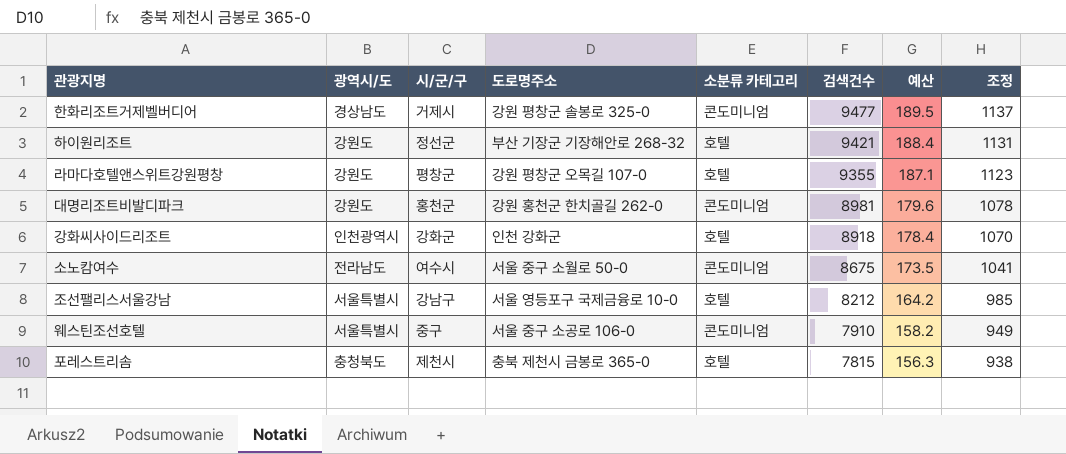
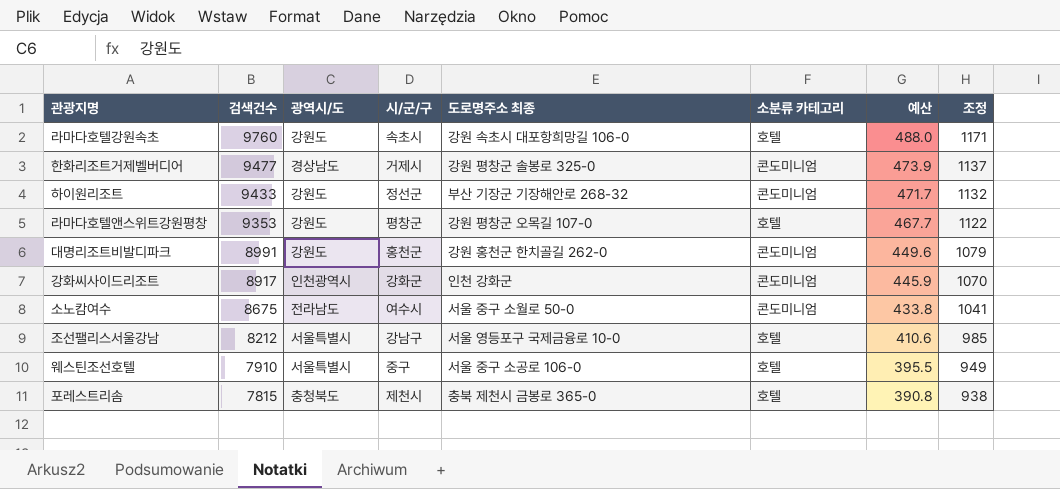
column 검색건수 | position: 6 -> 2
column name: 도로명주소 -> 도로명주소 최종
column 예산 | formula: [검색건수] * 0.02 -> [검색건수] * 0.05
row 라마다호텔강원속초: none -> 9760 | 강원도 | 속초시 | 강원 속초시 대포항희망길 106-0 | 호텔 | 488.0 | 1171
하이원리조트 | 검색건수: 9421 -> 9433
하이원리조트 | 소분류 카테고리: 호텔 -> 콘도미니엄
하이원리조트 | 조정: 1131 -> 1132
라마다호텔앤스위트강원평창 | 검색건수: 9355 -> 9353
라마다호텔앤스위트강원평창 | 조정: 1123 -> 1122
대명리조트비발디파크 | 검색건수: 8981 -> 8991
대명리조트비발디파크 | 조정: 1078 -> 1079
강화씨사이드리조트 | 검색건수: 8918 -> 8917
강화씨사이드리조트 | 소분류 카테고리: 호텔 -> 콘도미니엄
웨스틴조선호텔 | 소분류 카테고리: 콘도미니엄 -> 호텔

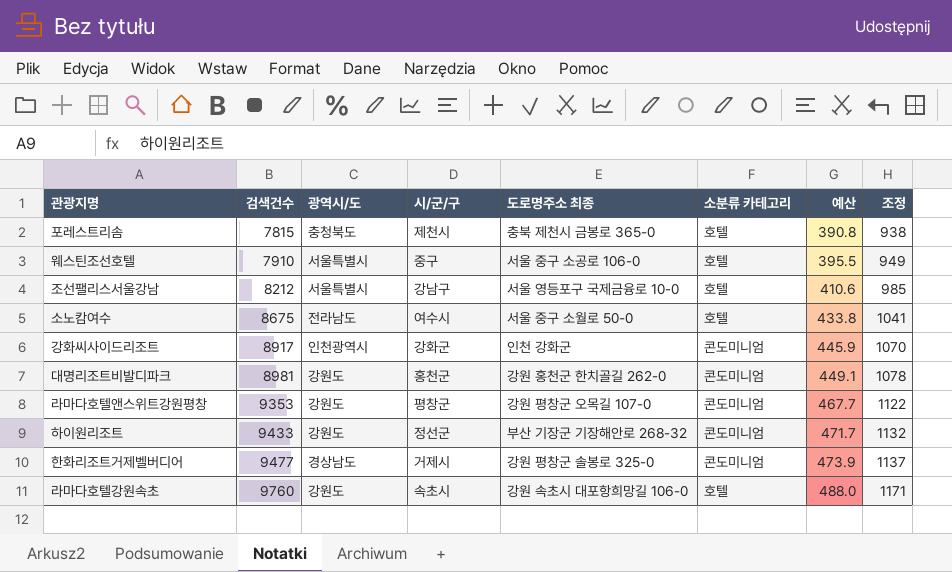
row order: 검색건수 descending -> 검색건수 ascending
소노캄여수 | 소분류 카테고리: 콘도미니엄 -> 호텔
대명리조트비발디파크 | 검색건수: 8991 -> 8981
대명리조트비발디파크 | 예산: 449.6 -> 449.1
대명리조트비발디파크 | 조정: 1079 -> 1078
라마다호텔앤스위트강원평창 | 소분류 카테고리: 호텔 -> 콘도미니엄

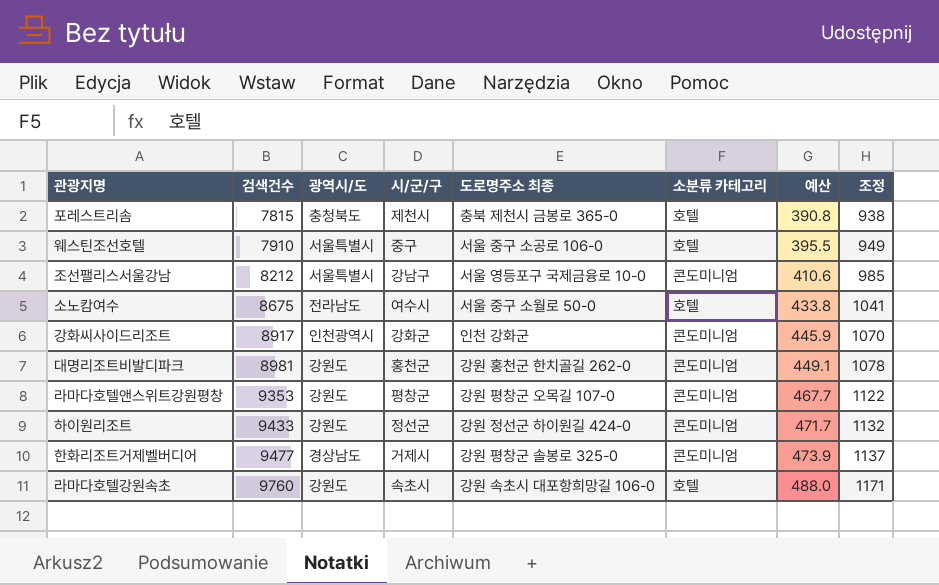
조선팰리스서울강남 | 소분류 카테고리: 호텔 -> 콘도미니엄
하이원리조트 | 도로명주소 최종: 부산 기장군 기장해안로 268-32 -> 강원 정선군 하이원길 424-0

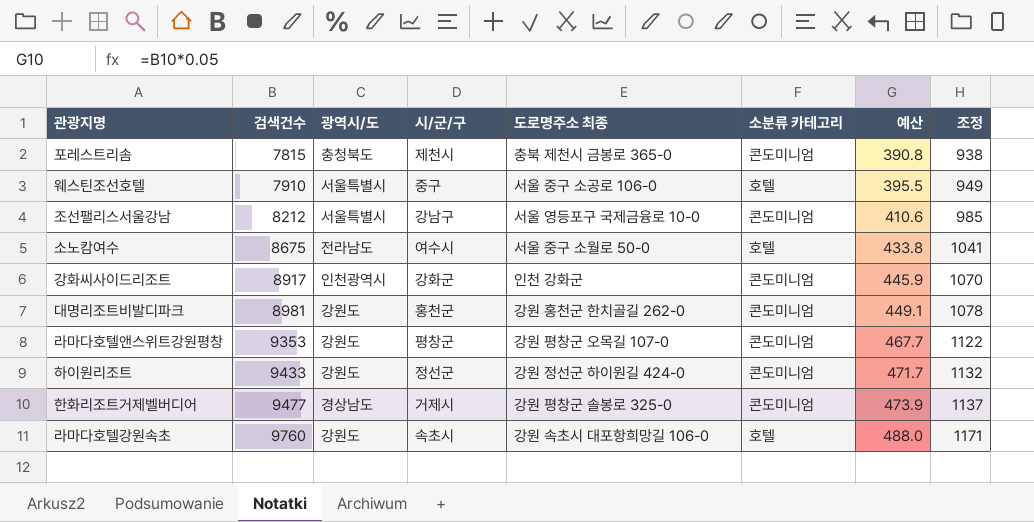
포레스트리솜 | 소분류 카테고리: 호텔 -> 콘도미니엄

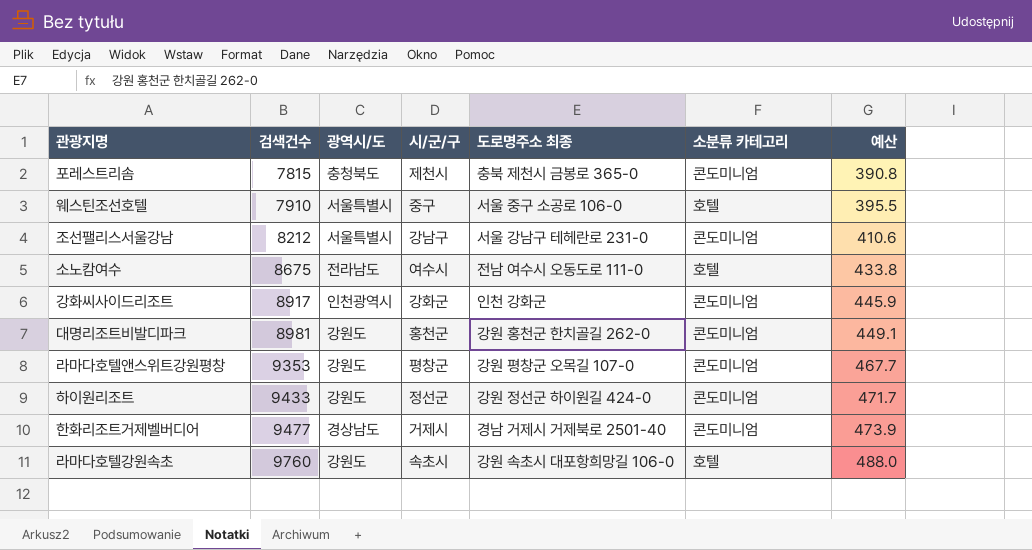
column 조정 | formula: [검색건수] * 0.12 -> none
조선팰리스서울강남 | 도로명주소 최종: 서울 영등포구 국제금융로 10-0 -> 서울 강남구 테헤란로 231-0
소노캄여수 | 도로명주소 최종: 서울 중구 소월로 50-0 -> 전남 여수시 오동도로 111-0
한화리조트거제벨버디어 | 도로명주소 최종: 강원 평창군 솔봉로 325-0 -> 경남 거제시 거제북로 2501-40

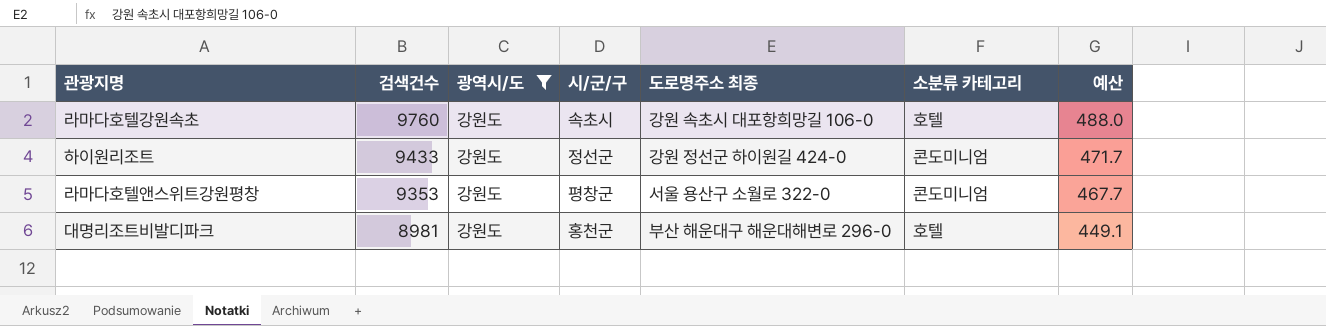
filter: none -> 광역시/도 = 강원도
row order: 검색건수 ascending -> 검색건수 descending
라마다호텔앤스위트강원평창 | 도로명주소 최종: 강원 평창군 오목길 107-0 -> 서울 용산구 소월로 322-0
대명리조트비발디파크 | 도로명주소 최종: 강원 홍천군 한치골길 262-0 -> 부산 해운대구 해운대해변로 296-0
대명리조트비발디파크 | 소분류 카테고리: 콘도미니엄 -> 호텔

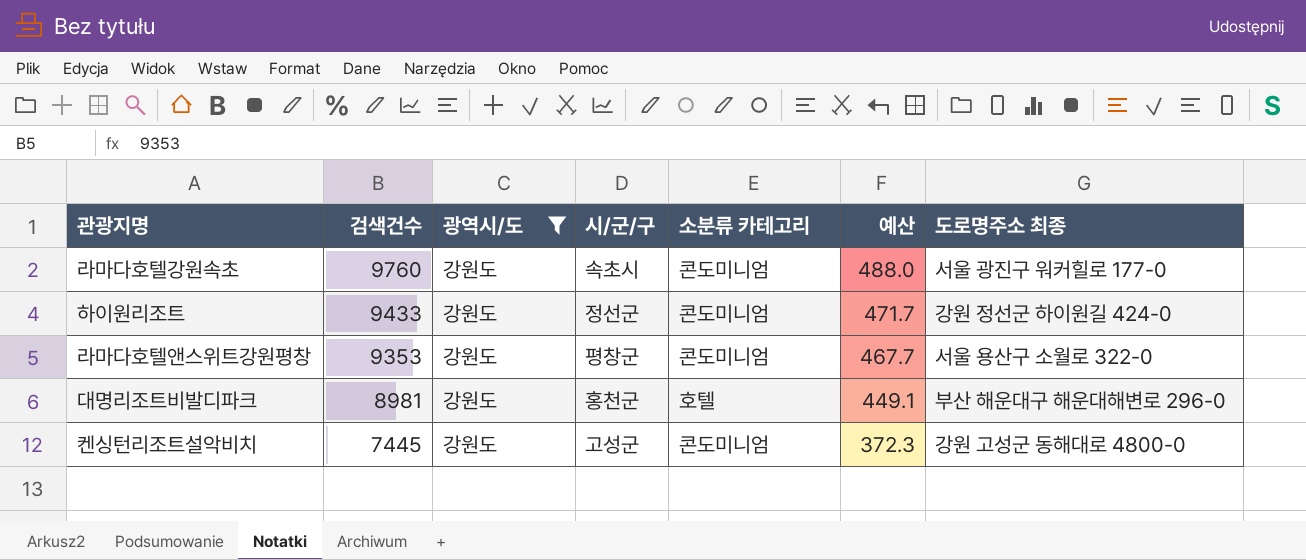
column 도로명주소 최종 | position: 5 -> 7
라마다호텔강원속초 | 소분류 카테고리: 호텔 -> 콘도미니엄
라마다호텔강원속초 | 도로명주소 최종: 강원 속초시 대포항희망길 106-0 -> 서울 광진구 워커힐로 177-0
row 켄싱턴리조트설악비치: none -> 7445 | 강원도 | 고성군 | 콘도미니엄 | 372.3 | 강원 고성군 동해대로 4800-0

